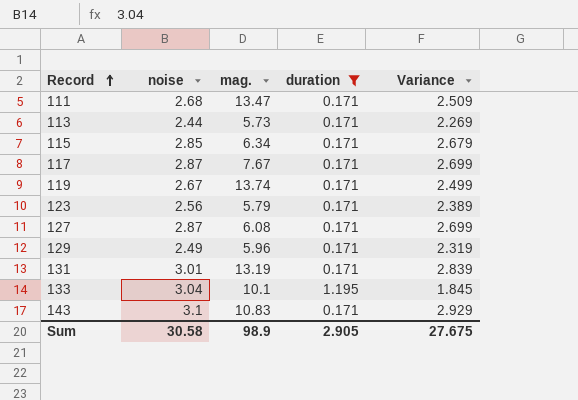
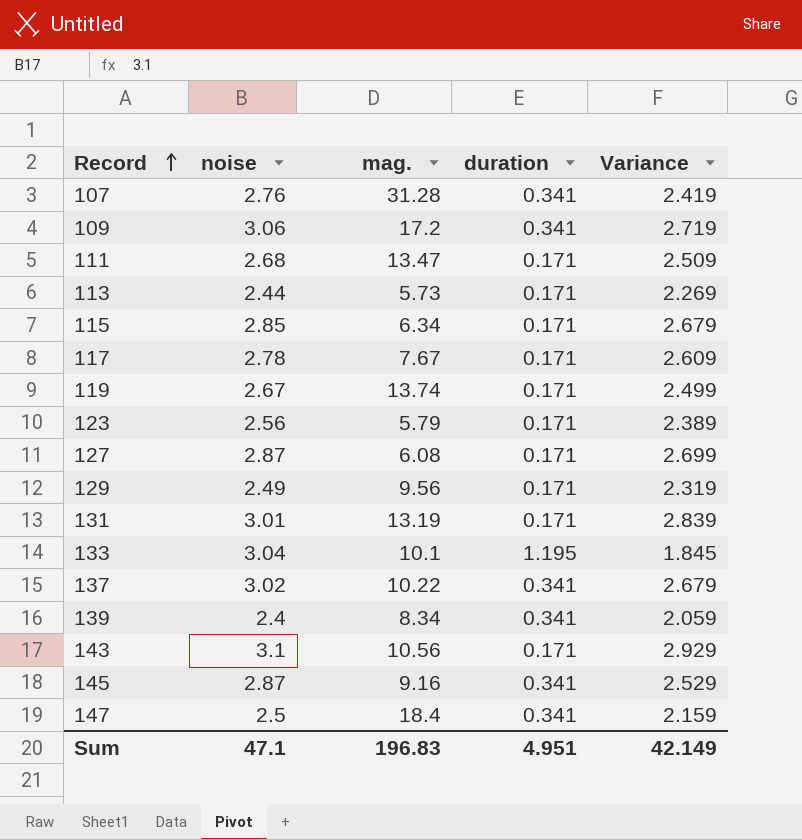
filter: duration != 0.341 -> none
117 | noise: 2.87 -> 2.78
117 | Variance: 2.699 -> 2.609
129 | mag.: 5.96 -> 9.56
143 | mag.: 10.83 -> 10.56
Sum | noise: 30.58 -> 47.1
Sum | mag.: 98.9 -> 196.83
Sum | duration: 2.905 -> 4.951
Sum | Variance: 27.675 -> 42.149

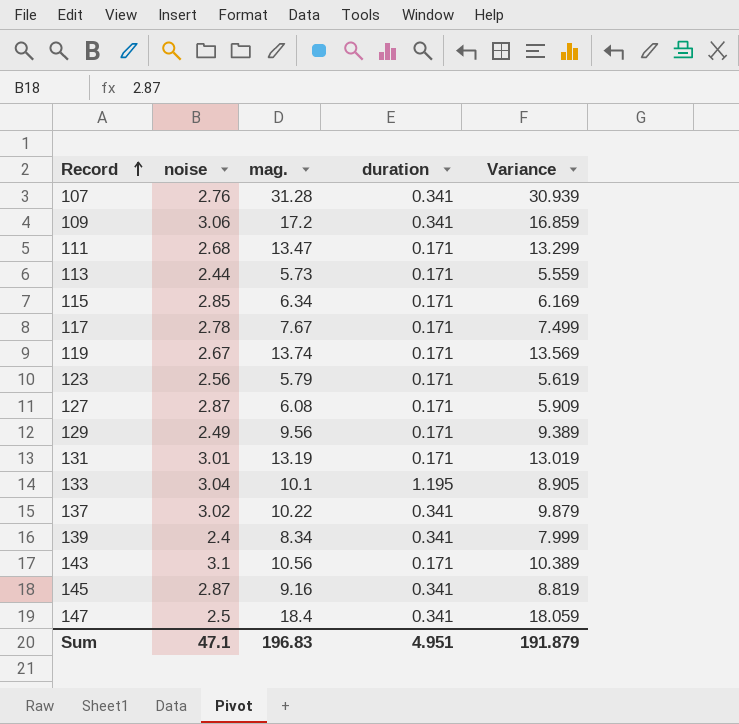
column Variance | formula: [noise] - [duration] -> [mag.] - [duration]
Sum | Variance: 42.149 -> 191.879

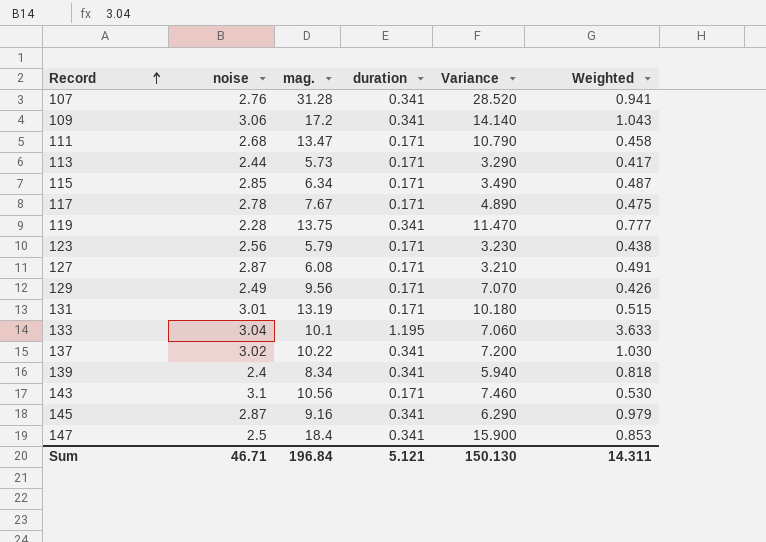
column Variance | formula: [mag.] - [duration] -> [mag.] - [noise]
column Weighted | formula: none -> [noise] * [duration]
119 | noise: 2.67 -> 2.28
119 | mag.: 13.74 -> 13.75
119 | duration: 0.171 -> 0.341
Sum | noise: 47.1 -> 46.71
Sum | mag.: 196.83 -> 196.84
Sum | duration: 4.951 -> 5.121
Sum | Variance: 191.879 -> 150.130

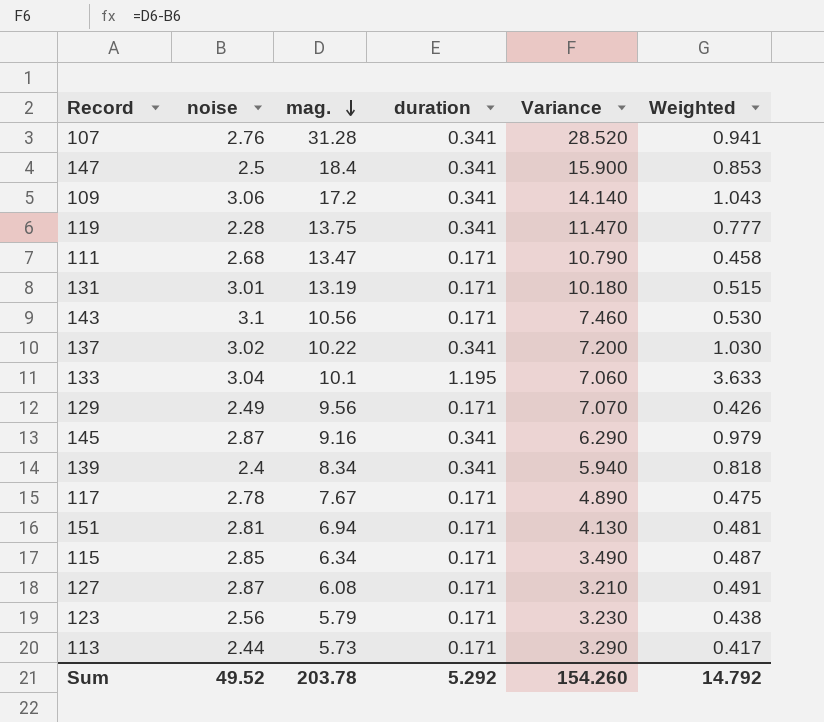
row order: Record ascending -> mag. descending
row 151: none -> 2.81 | 6.94 | 0.171 | 4.130 | 0.481
Sum | noise: 46.71 -> 49.52
Sum | mag.: 196.84 -> 203.78
Sum | duration: 5.121 -> 5.292
Sum | Variance: 150.130 -> 154.260
Sum | Weighted: 14.311 -> 14.792

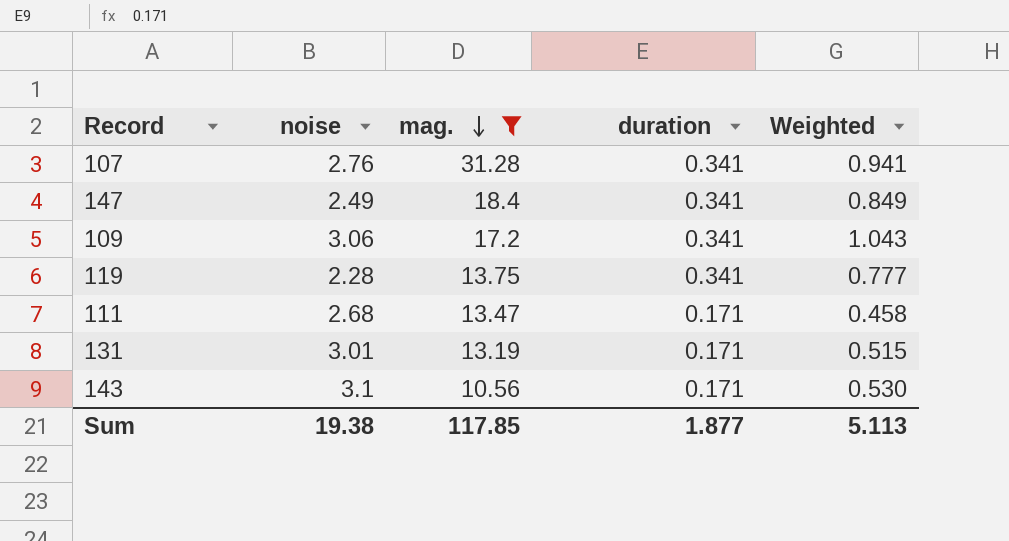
filter: none -> mag. >= 10.56
column Variance | formula: [mag.] - [noise] -> none
147 | noise: 2.5 -> 2.49
147 | Weighted: 0.853 -> 0.849
Sum | noise: 49.52 -> 19.38
Sum | mag.: 203.78 -> 117.85
Sum | duration: 5.292 -> 1.877
Sum | Weighted: 14.792 -> 5.113

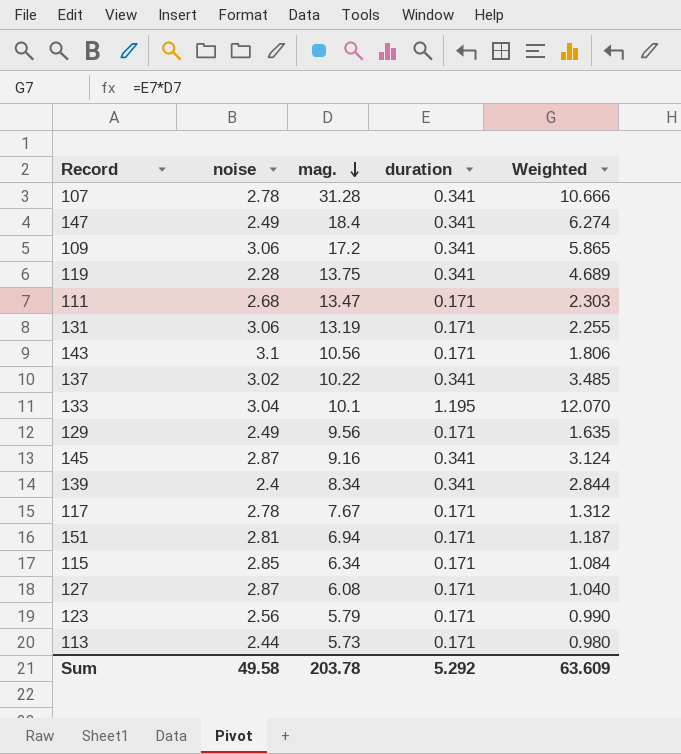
filter: mag. >= 10.56 -> none
column Weighted | formula: [noise] * [duration] -> [mag.] * [duration]
107 | noise: 2.76 -> 2.78
131 | noise: 3.01 -> 3.06
Sum | noise: 19.38 -> 49.58
Sum | mag.: 117.85 -> 203.78
Sum | duration: 1.877 -> 5.292
Sum | Weighted: 5.113 -> 63.609

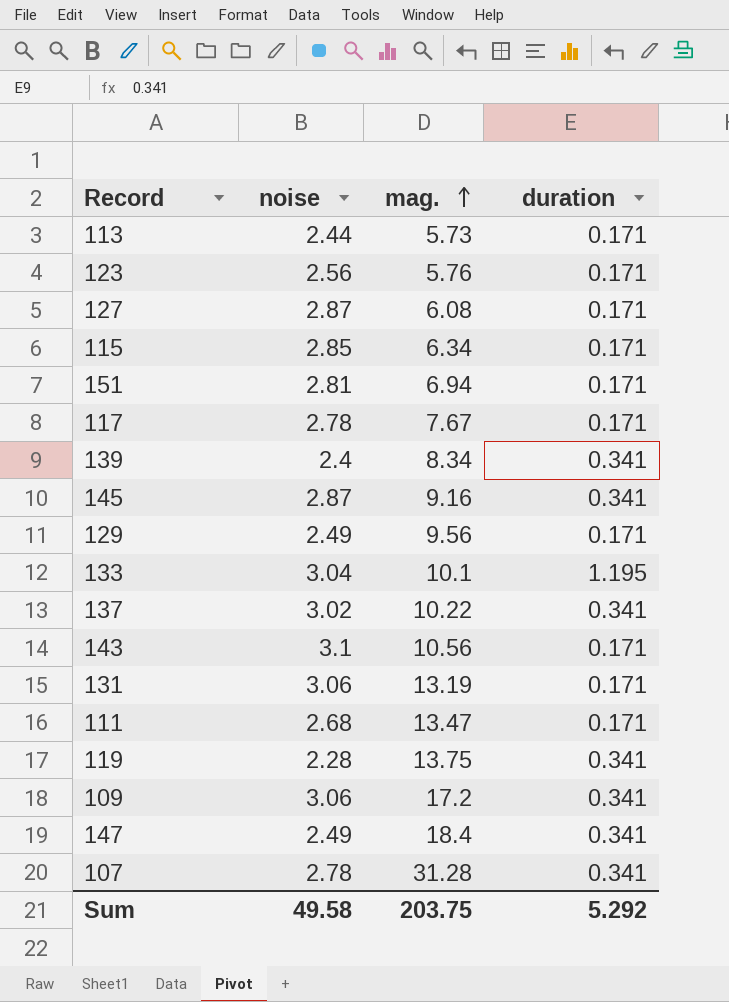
row order: mag. descending -> mag. ascending
column Weighted | formula: [mag.] * [duration] -> none
123 | mag.: 5.79 -> 5.76
Sum | mag.: 203.78 -> 203.75

